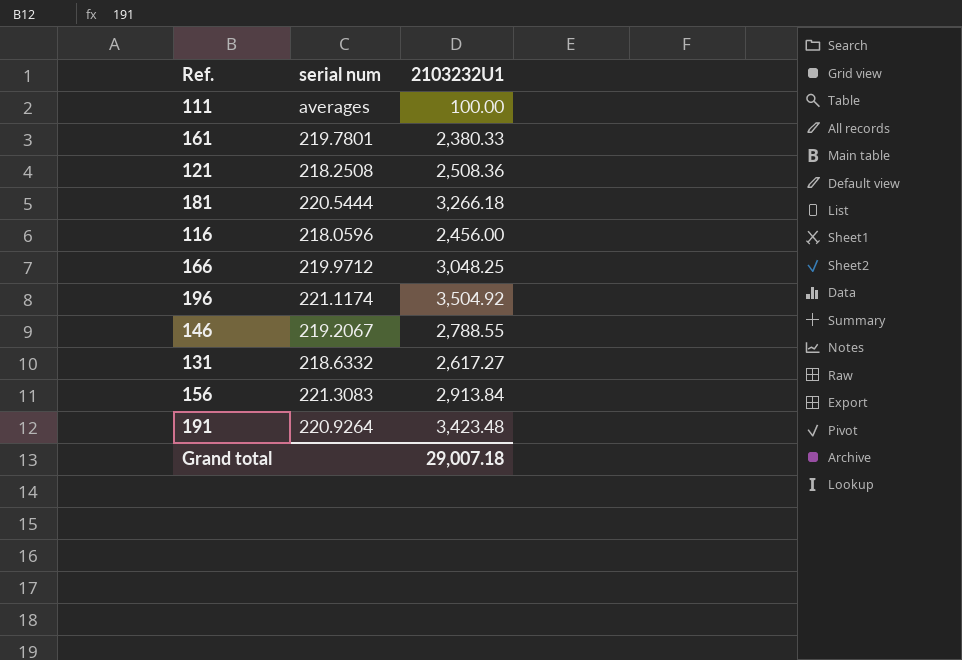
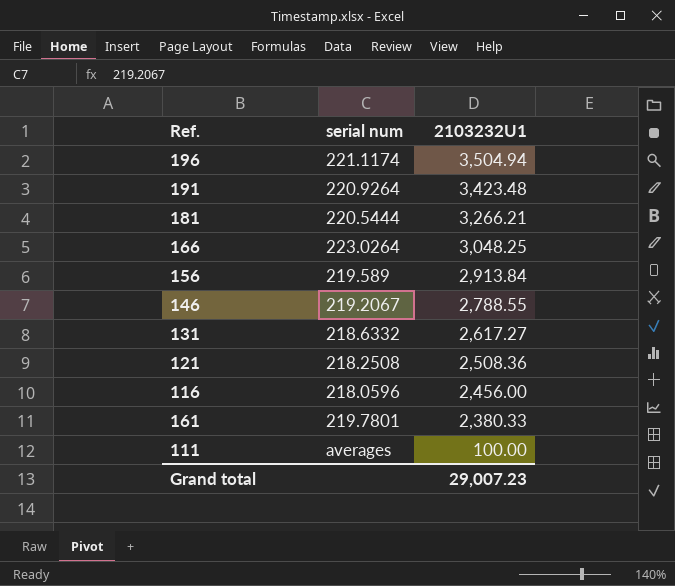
row order: none -> 2103232U1 descending
196 | 2103232U1: 3,504.92 -> 3,504.94
181 | 2103232U1: 3,266.18 -> 3,266.21
166 | serial num: 219.9712 -> 223.0264
156 | serial num: 221.3083 -> 219.589
Grand total | 2103232U1: 29,007.18 -> 29,007.23

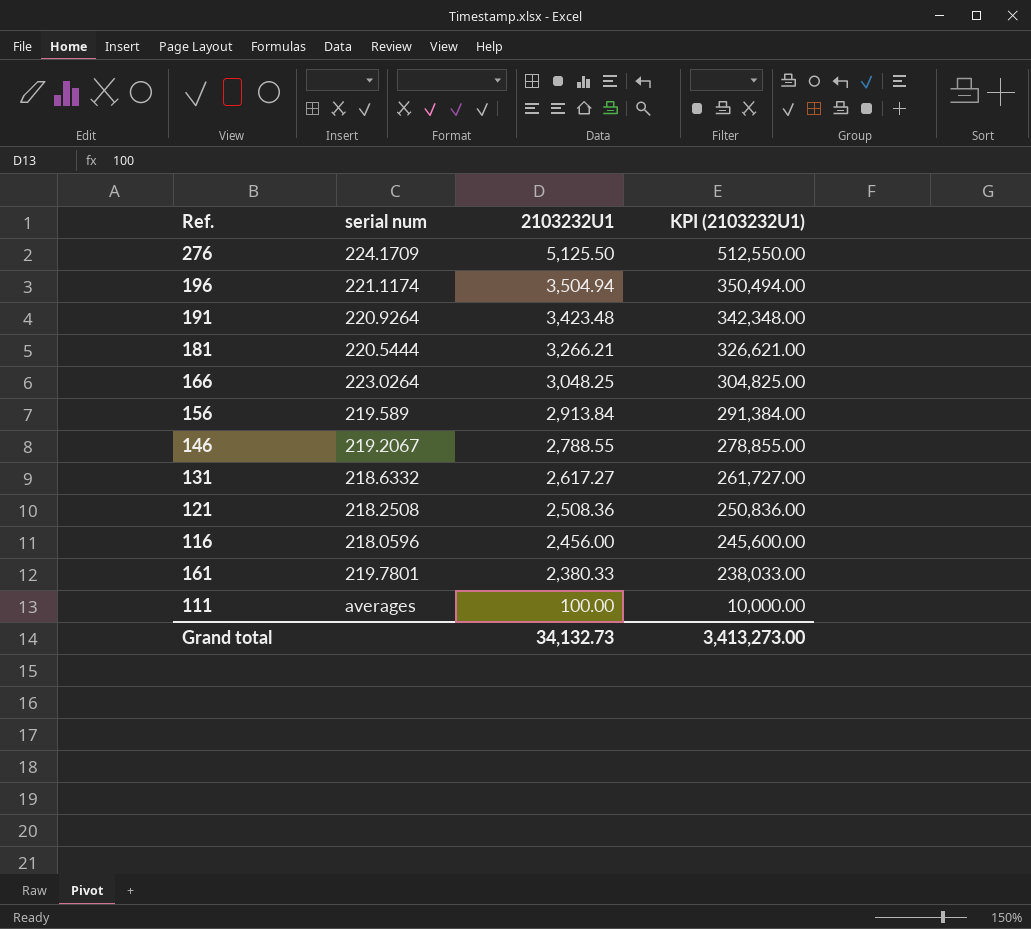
column KPI (2103232U1) | formula: none -> [2103232U1] * 100
row 276: none -> 224.1709 | 5,125.50 | 512,550.00
Grand total | 2103232U1: 29,007.23 -> 34,132.73

